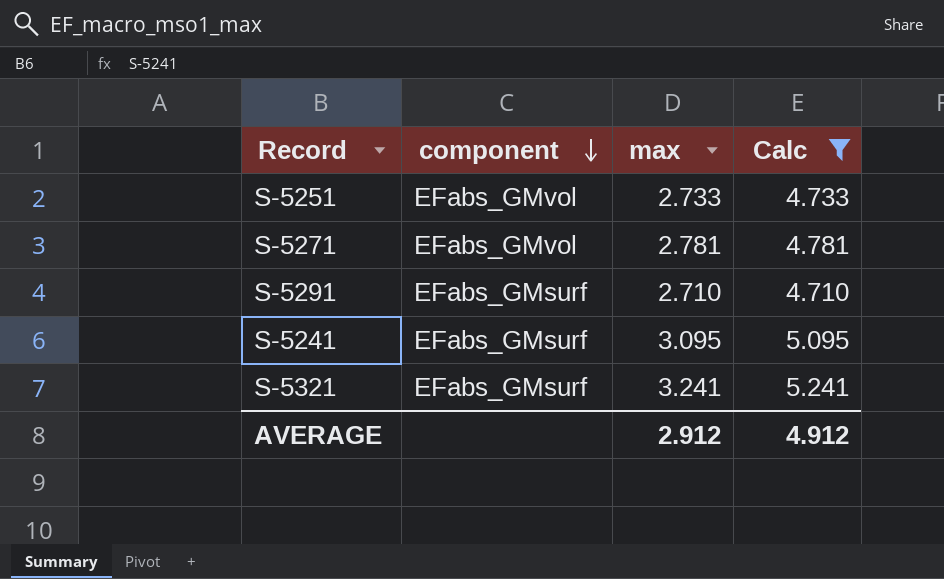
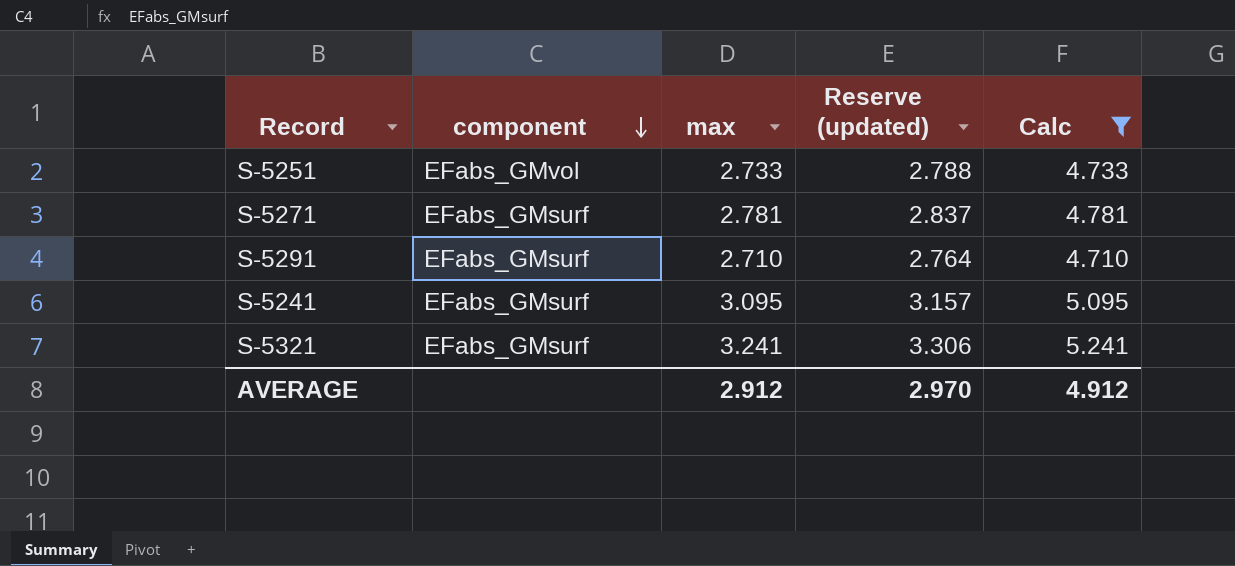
column Reserve (updated) | formula: none -> [max] * 1.02
S-5271 | component: EFabs_GMvol -> EFabs_GMsurf

